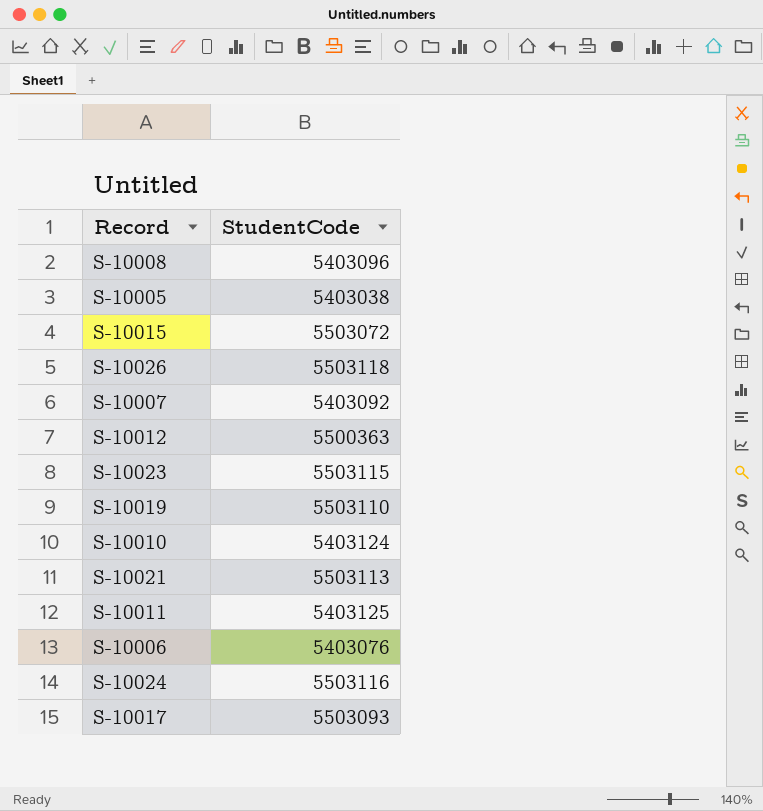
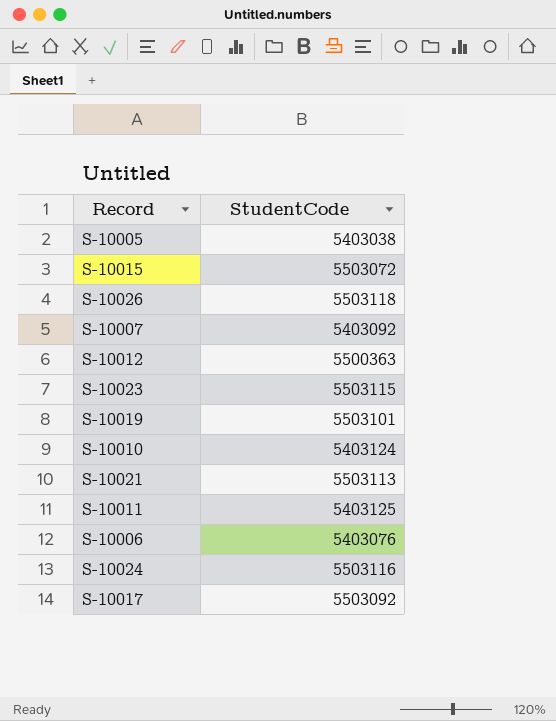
row S-10008: 5403096 -> none
S-10019 | StudentCode: 5503110 -> 5503101
S-10017 | StudentCode: 5503093 -> 5503092

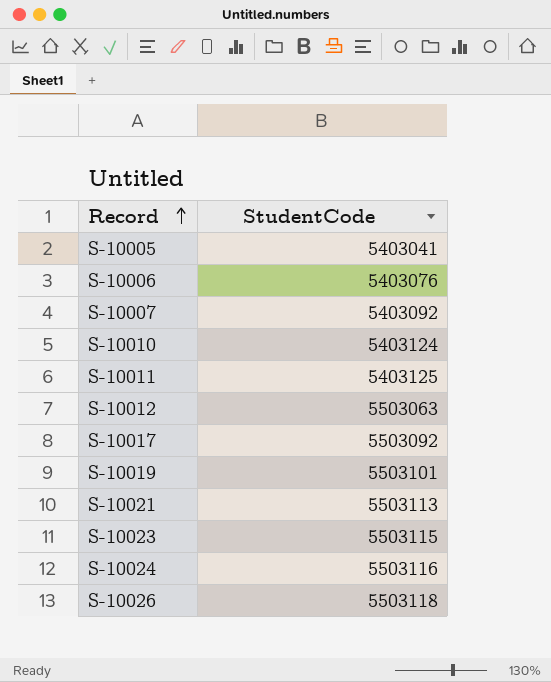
row order: none -> Record ascending
row S-10015: 5503072 -> none
S-10005 | StudentCode: 5403038 -> 5403041
S-10012 | StudentCode: 5500363 -> 5503063

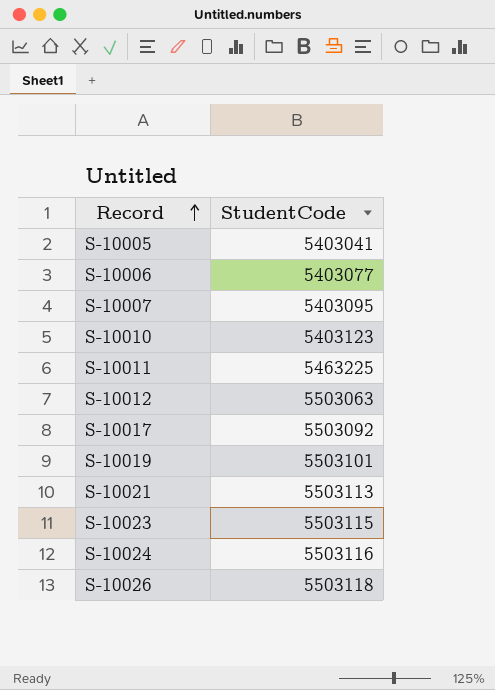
S-10006 | StudentCode: 5403076 -> 5403077
S-10007 | StudentCode: 5403092 -> 5403095
S-10010 | StudentCode: 5403124 -> 5403123
S-10011 | StudentCode: 5403125 -> 5463225

